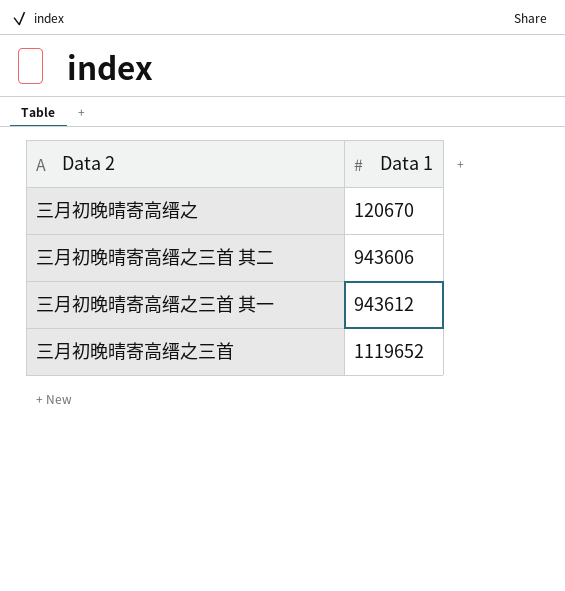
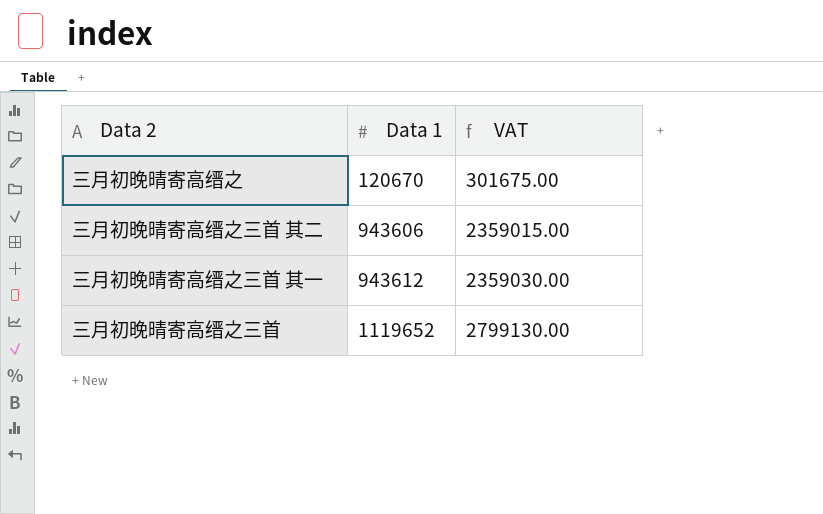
column VAT | formula: none -> [Data 1] * 2.5

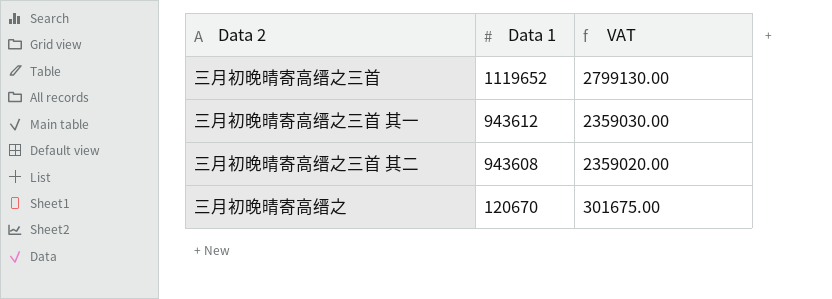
row order: Data 1 ascending -> Data 1 descending
三月初晚晴寄高缙之三首 其二 | Data 1: 943606 -> 943608
三月初晚晴寄高缙之三首 其二 | VAT: 2359015.00 -> 2359020.00

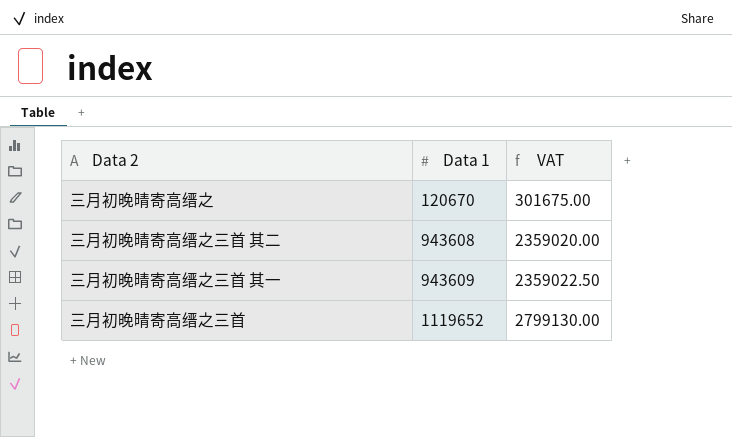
row order: Data 1 descending -> Data 1 ascending
三月初晚晴寄高缙之三首 其一 | Data 1: 943612 -> 943609
三月初晚晴寄高缙之三首 其一 | VAT: 2359030.00 -> 2359022.50

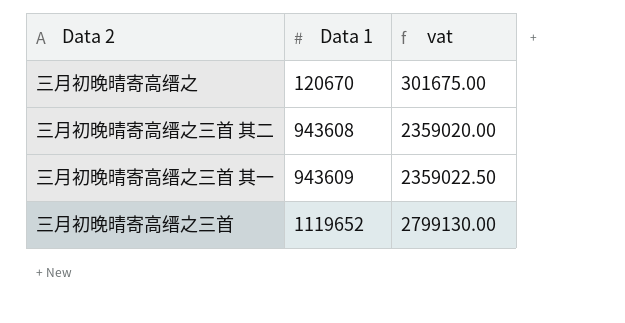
column name: VAT -> vat

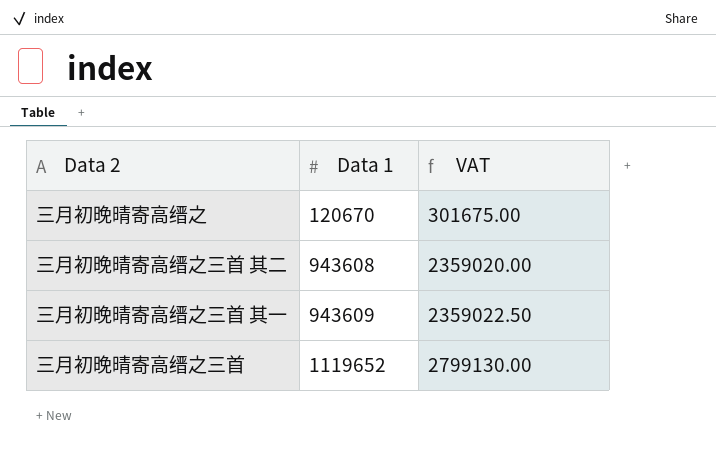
column name: vat -> VAT

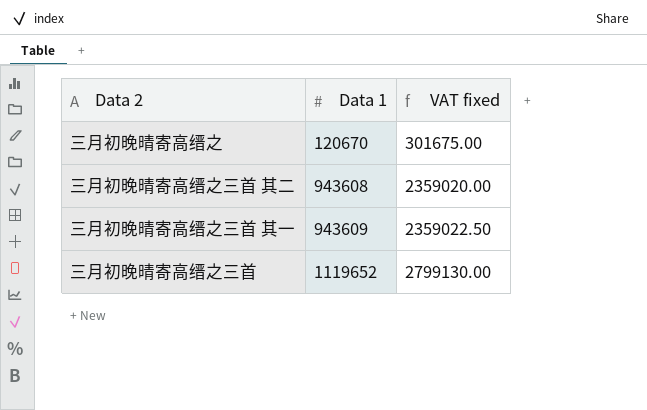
column name: VAT -> VAT fixed

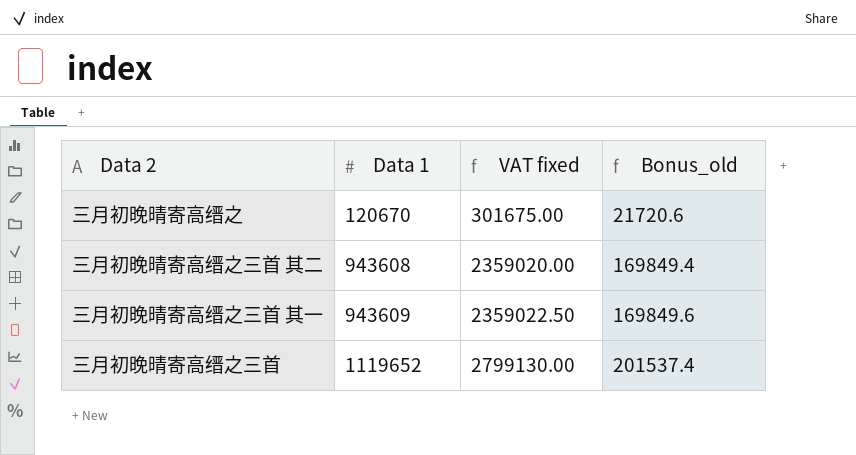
column Bonus_old | formula: none -> [Data 1] * 0.18

